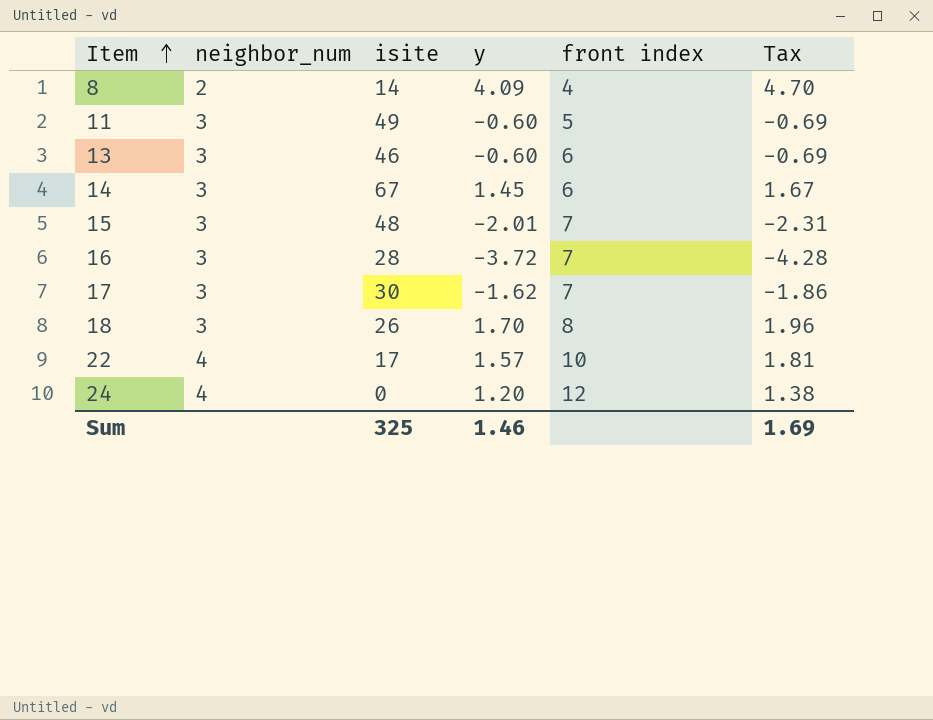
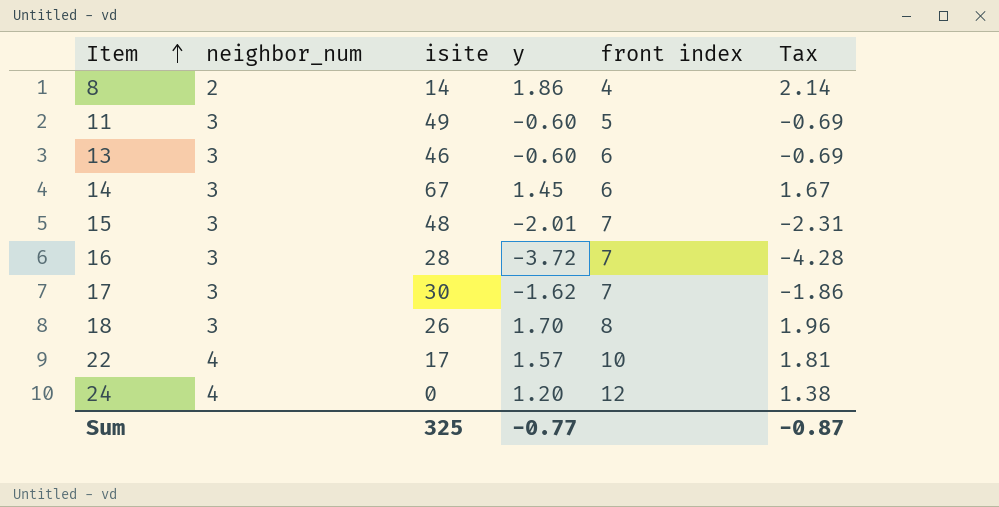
8 | y: 4.09 -> 1.86
8 | Tax: 4.70 -> 2.14
Sum | y: 1.46 -> -0.77
Sum | Tax: 1.69 -> -0.87

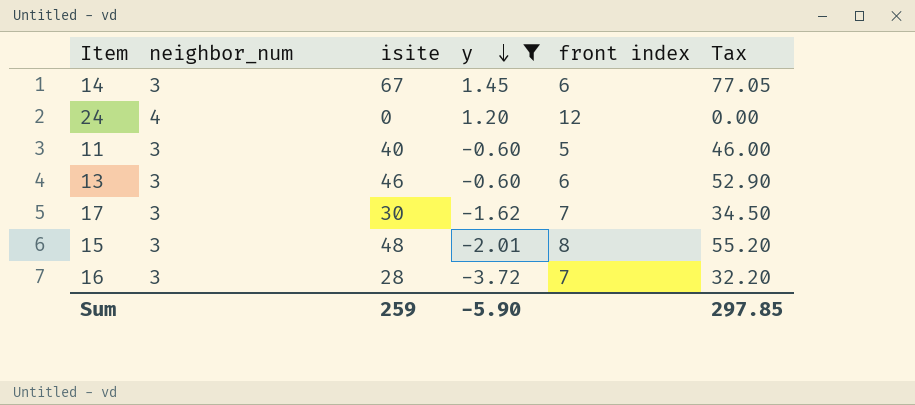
filter: none -> y <= 1.45
row order: Item ascending -> y descending
column Tax | formula: [y] * 1.15 -> [isite] * 1.15
11 | isite: 49 -> 40
15 | front index: 7 -> 8
Sum | isite: 325 -> 259
Sum | y: -0.77 -> -5.90
Sum | Tax: -0.87 -> 297.85

